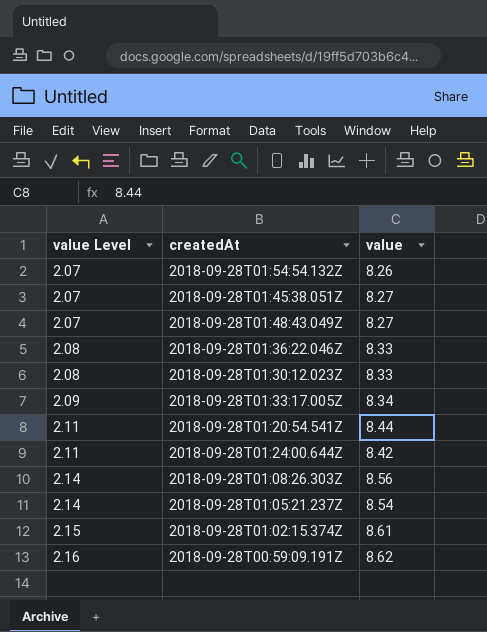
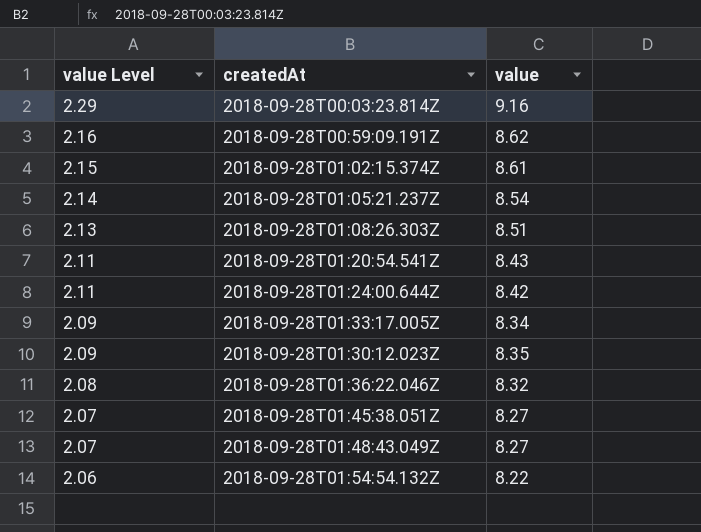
row order: value Level ascending -> value Level descending
row 2018-09-28T00:03:23.814Z: none -> 2.29 | 9.16
2018-09-28T01:08:26.303Z | value Level: 2.14 -> 2.13
2018-09-28T01:08:26.303Z | value: 8.56 -> 8.51
2018-09-28T01:20:54.541Z | value: 8.44 -> 8.43
2018-09-28T01:30:12.023Z | value Level: 2.08 -> 2.09
2018-09-28T01:30:12.023Z | value: 8.33 -> 8.35
2018-09-28T01:36:22.046Z | value: 8.33 -> 8.32
2018-09-28T01:54:54.132Z | value Level: 2.07 -> 2.06
2018-09-28T01:54:54.132Z | value: 8.26 -> 8.22

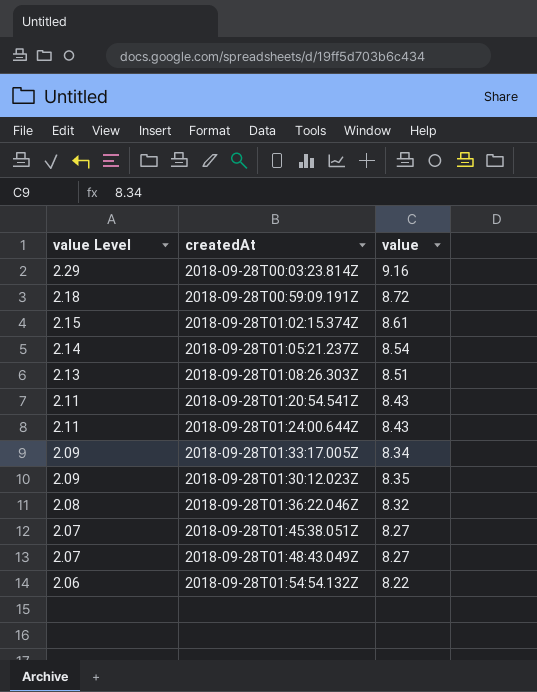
2018-09-28T00:59:09.191Z | value Level: 2.16 -> 2.18
2018-09-28T00:59:09.191Z | value: 8.62 -> 8.72
2018-09-28T01:24:00.644Z | value: 8.42 -> 8.43

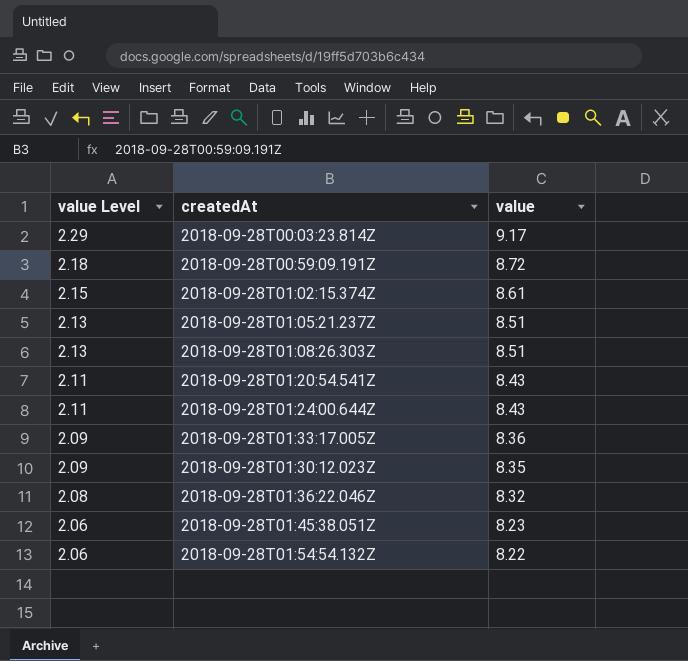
row 2018-09-28T01:48:43.049Z: 2.07 | 8.27 -> none
2018-09-28T00:03:23.814Z | value: 9.16 -> 9.17
2018-09-28T01:05:21.237Z | value Level: 2.14 -> 2.13
2018-09-28T01:05:21.237Z | value: 8.54 -> 8.51
2018-09-28T01:33:17.005Z | value: 8.34 -> 8.36
2018-09-28T01:45:38.051Z | value Level: 2.07 -> 2.06
2018-09-28T01:45:38.051Z | value: 8.27 -> 8.23

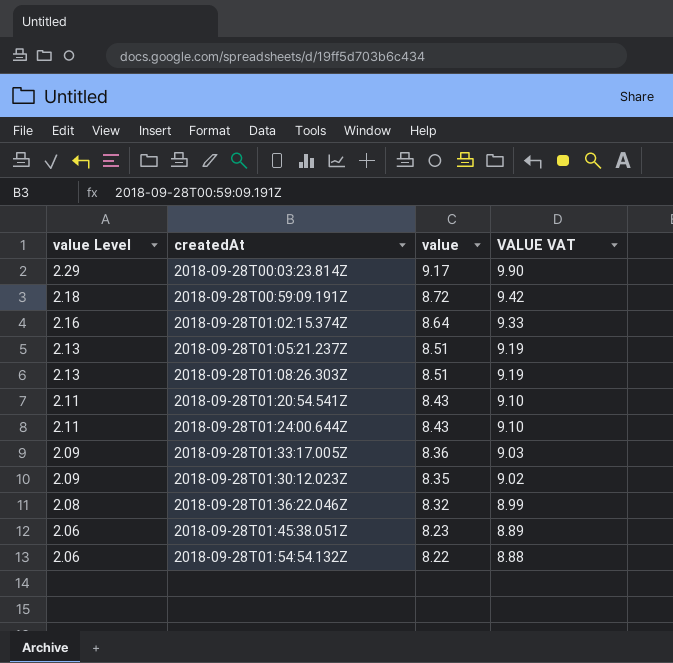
column VALUE VAT | formula: none -> [value] * 1.08
2018-09-28T01:02:15.374Z | value Level: 2.15 -> 2.16
2018-09-28T01:02:15.374Z | value: 8.61 -> 8.64

